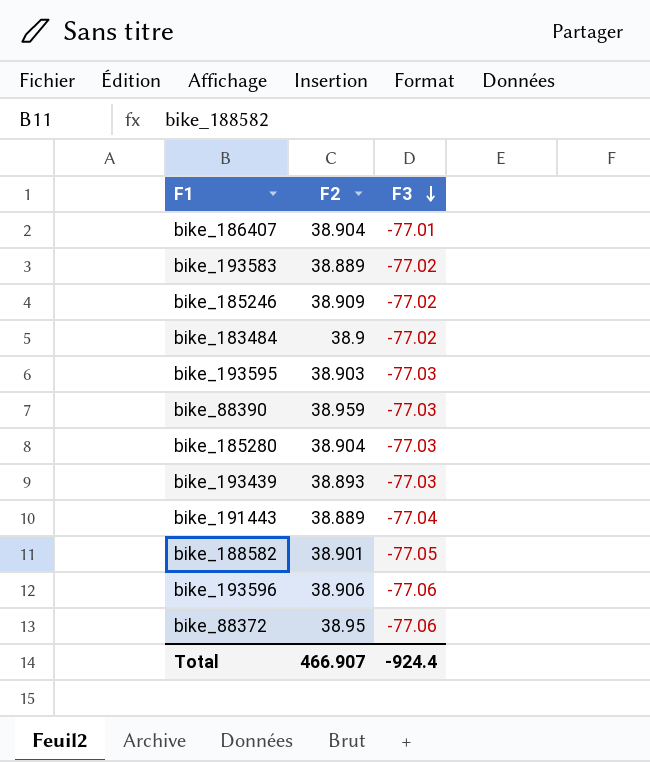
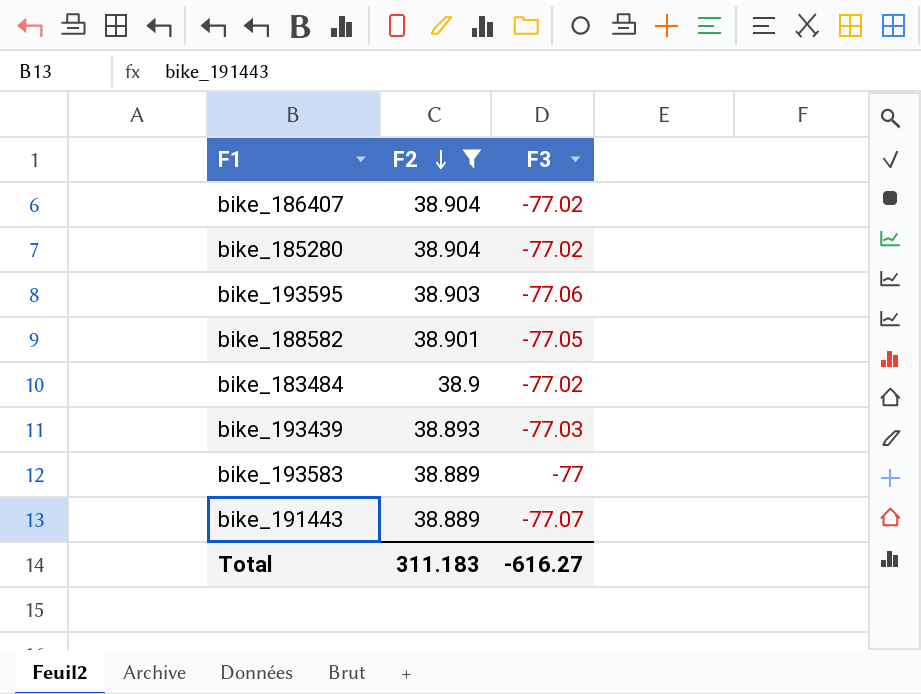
filter: none -> F2 <= 38.904
row order: F3 descending -> F2 descending
bike_186407 | F3: -77.01 -> -77.02
bike_185280 | F3: -77.03 -> -77.02
bike_193595 | F3: -77.03 -> -77.06
bike_193583 | F3: -77.02 -> -77
bike_191443 | F3: -77.04 -> -77.07
Total | F2: 466.907 -> 311.183
Total | F3: -924.4 -> -616.27

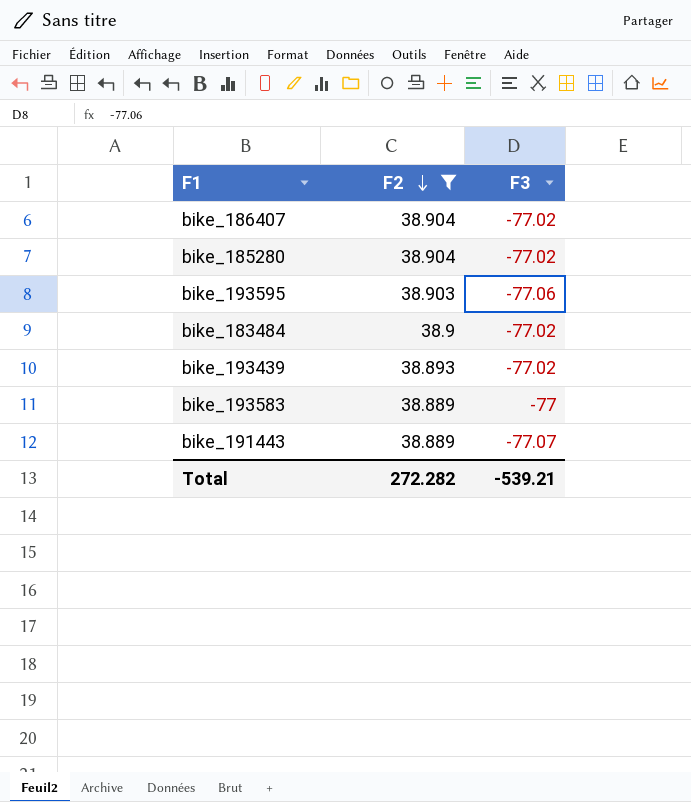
row bike_188582: 38.901 | -77.05 -> none
bike_193439 | F3: -77.03 -> -77.02
Total | F2: 311.183 -> 272.282
Total | F3: -616.27 -> -539.21

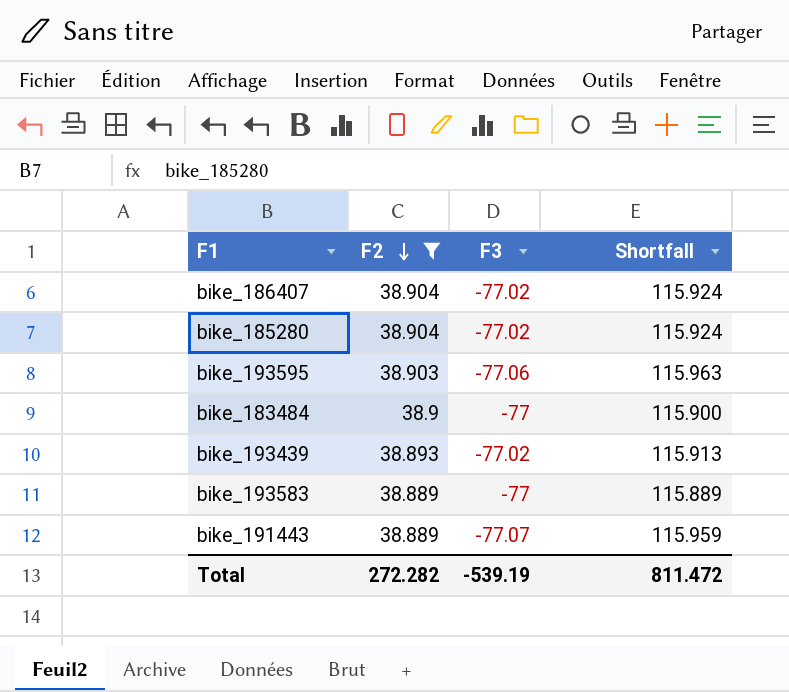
column Shortfall | formula: none -> [F2] - [F3]
bike_183484 | F3: -77.02 -> -77
Total | F3: -539.21 -> -539.19

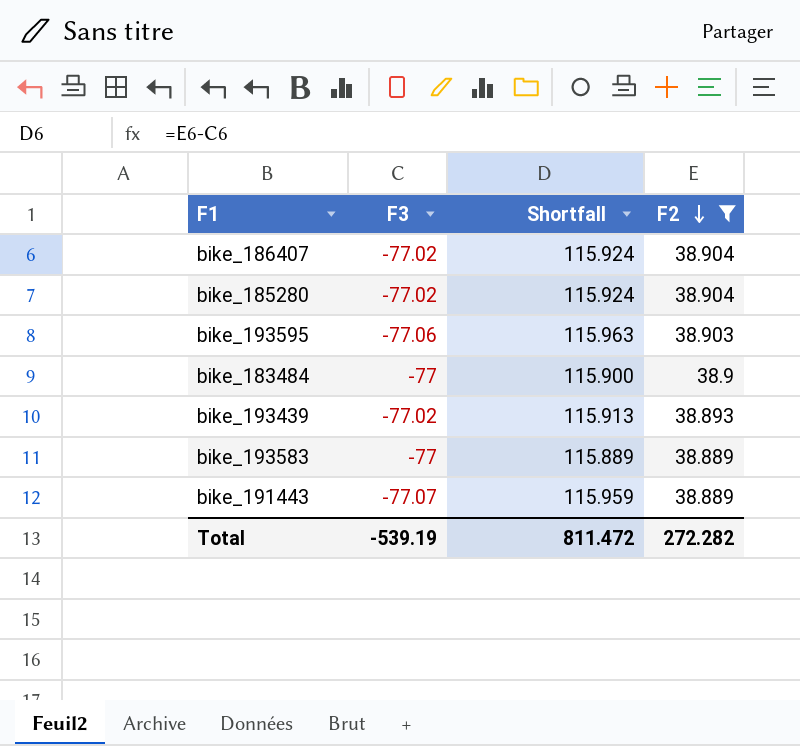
column F2 | position: 2 -> 4

